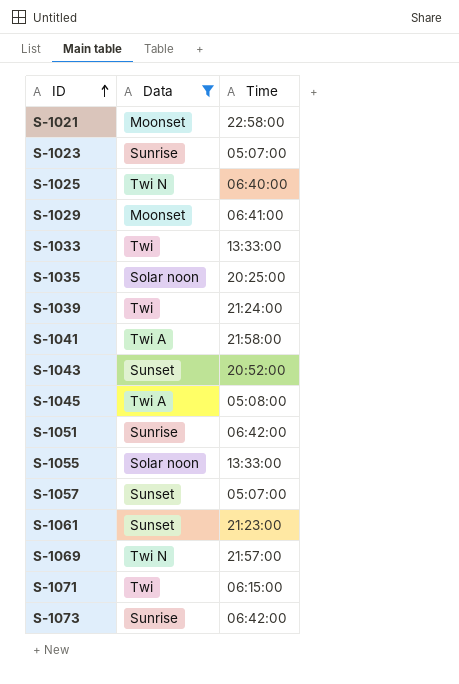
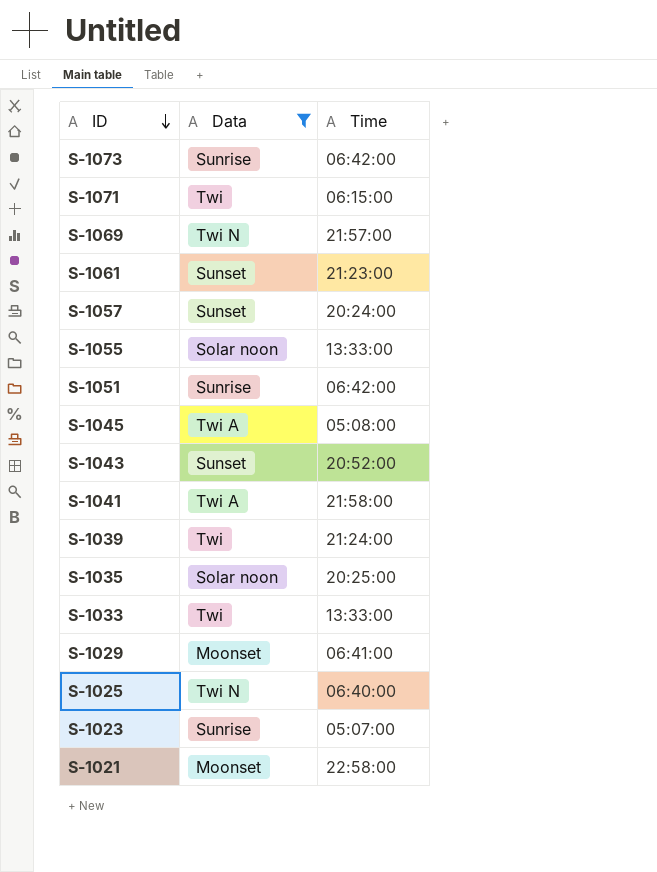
row order: ID ascending -> ID descending
S-1057 | Time: 05:07:00 -> 20:24:00

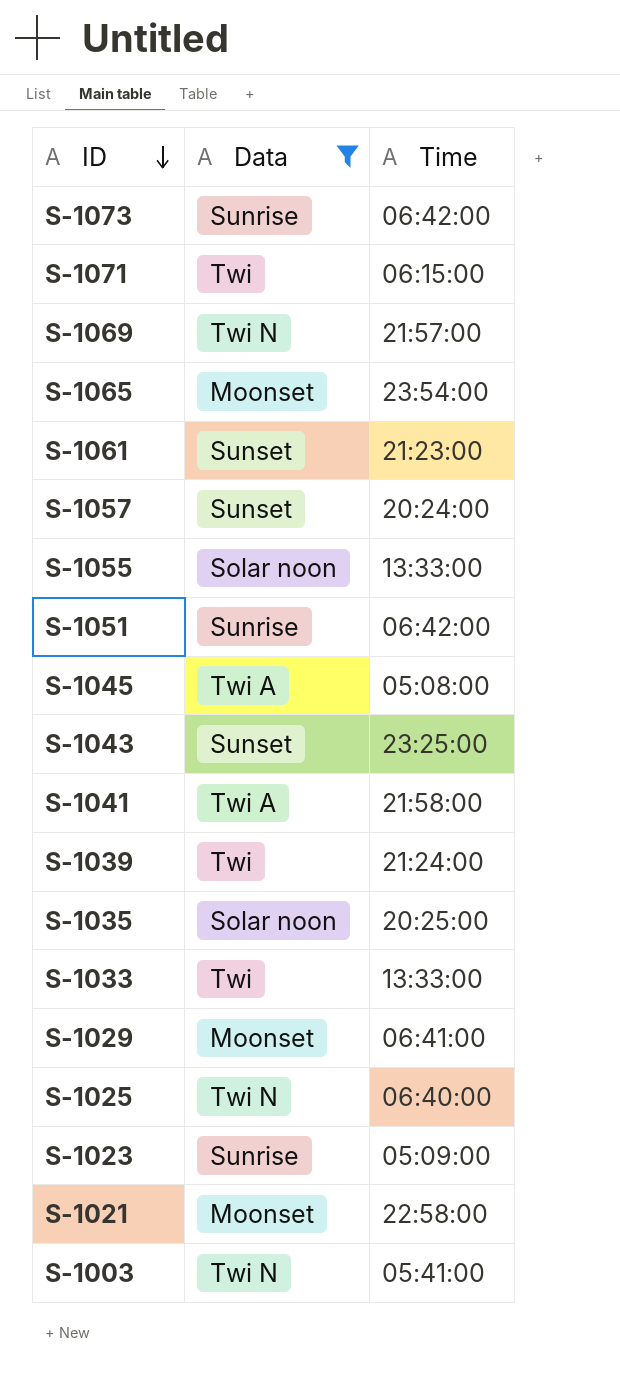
row S-1065: none -> Moonset | 23:54:00
S-1043 | Time: 20:52:00 -> 23:25:00
S-1023 | Time: 05:07:00 -> 05:09:00
row S-1003: none -> Twi N | 05:41:00

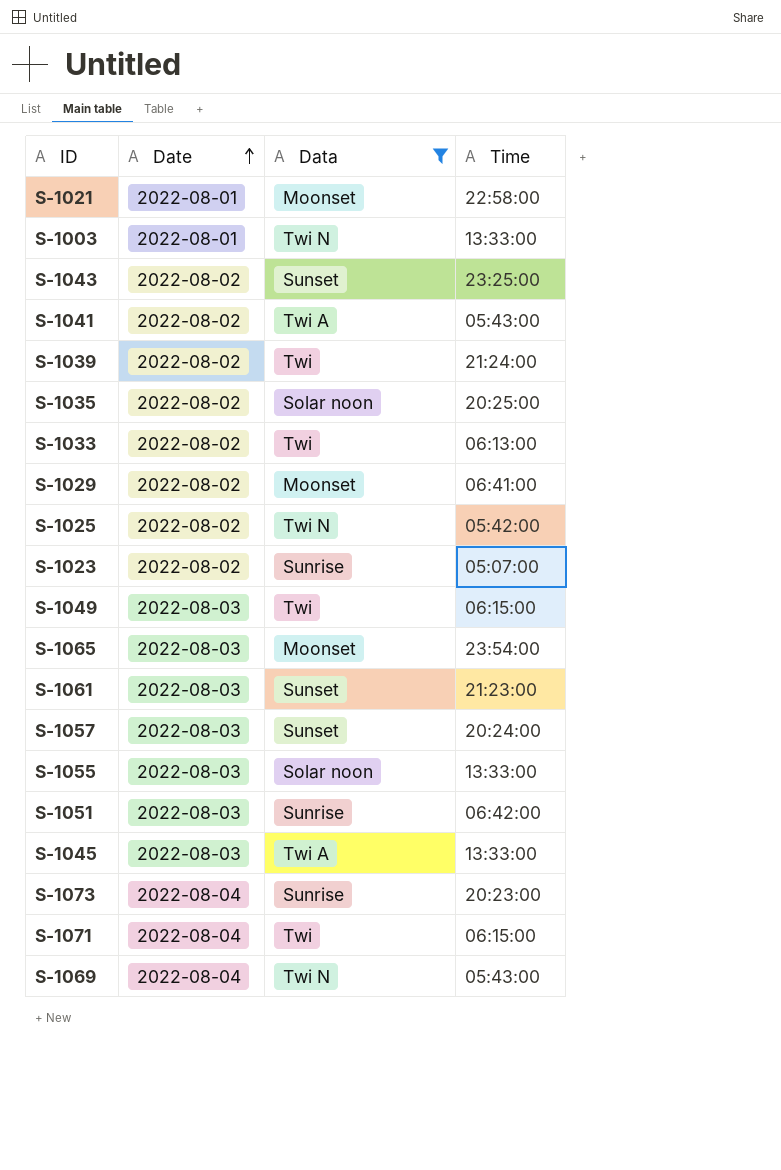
row order: ID descending -> Date ascending
column Date | position: none -> 2
S-1003 | Time: 05:41:00 -> 13:33:00
S-1041 | Time: 21:58:00 -> 05:43:00
S-1033 | Time: 13:33:00 -> 06:13:00
S-1025 | Time: 06:40:00 -> 05:42:00
S-1023 | Time: 05:09:00 -> 05:07:00
row S-1049: none -> 2022-08-03 | Twi | 06:15:00
S-1045 | Time: 05:08:00 -> 13:33:00
S-1073 | Time: 06:42:00 -> 20:23:00
S-1069 | Time: 21:57:00 -> 05:43:00

